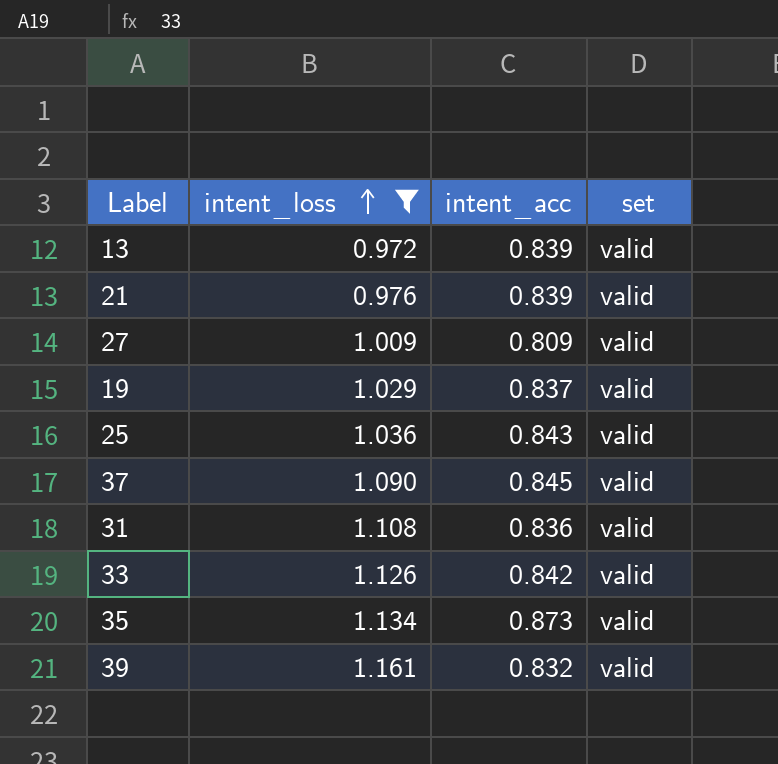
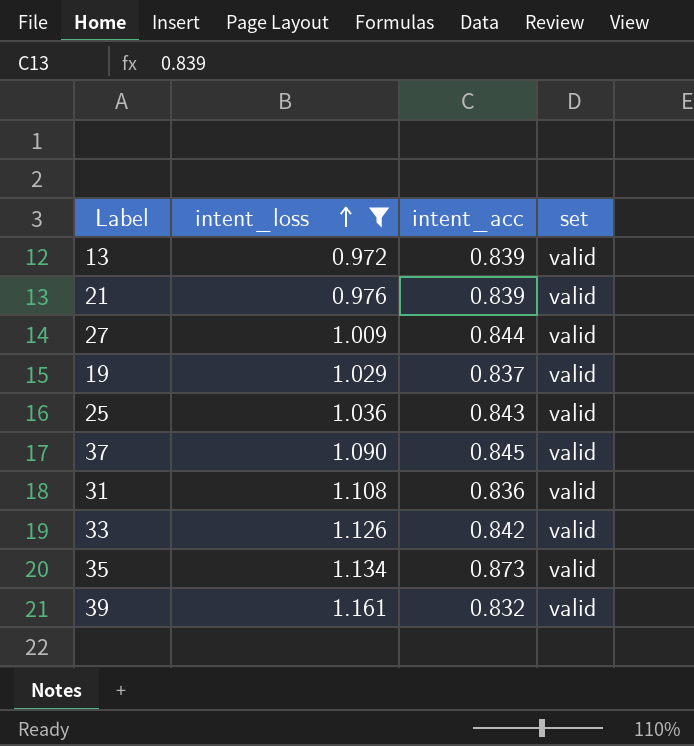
27 | intent_acc: 0.809 -> 0.844

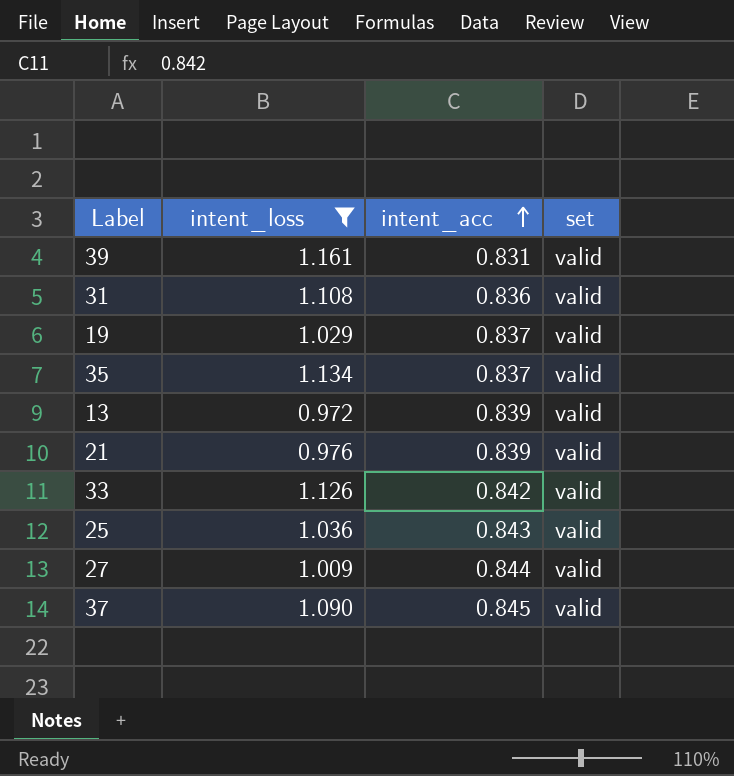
row order: intent_loss ascending -> intent_acc ascending
39 | intent_acc: 0.832 -> 0.831
35 | intent_acc: 0.873 -> 0.837

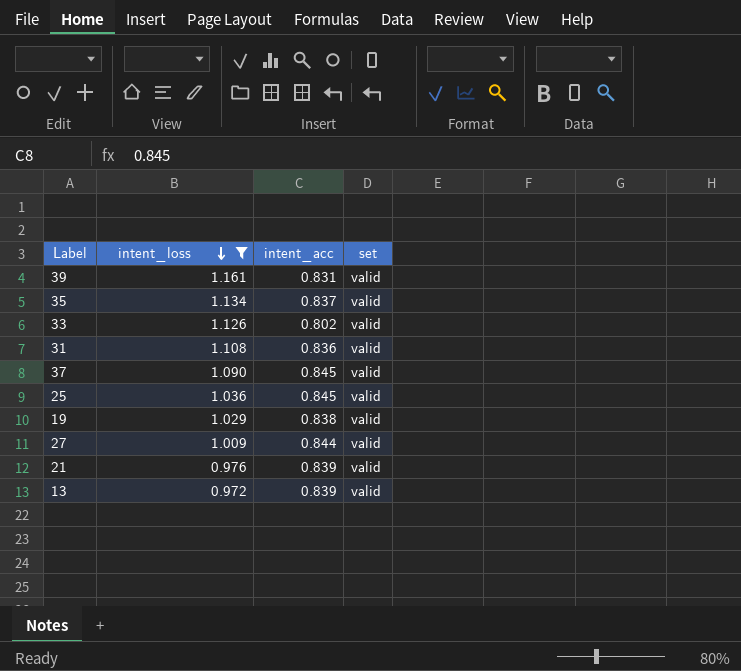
row order: intent_acc ascending -> intent_loss descending
33 | intent_acc: 0.842 -> 0.802
25 | intent_acc: 0.843 -> 0.845
19 | intent_acc: 0.837 -> 0.838

